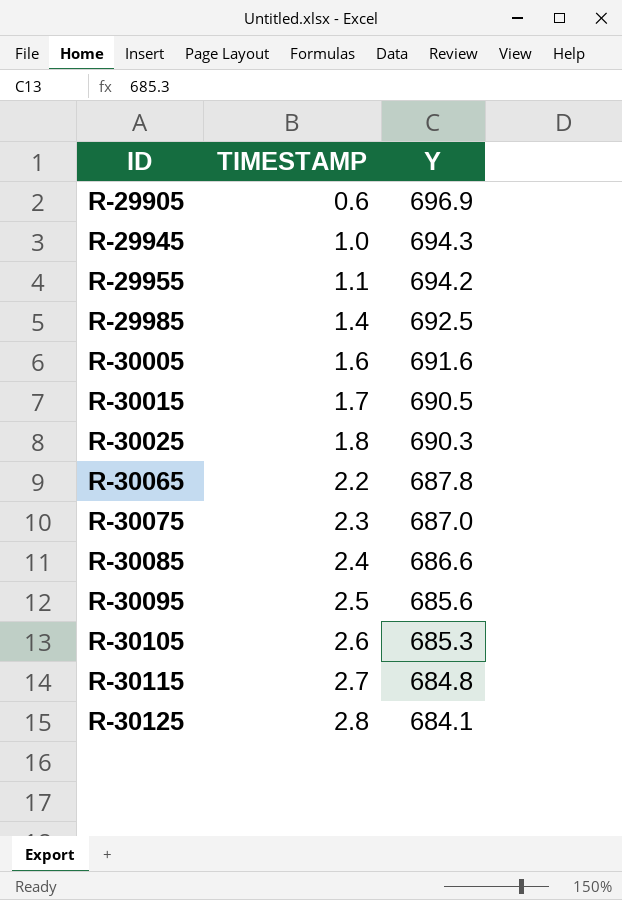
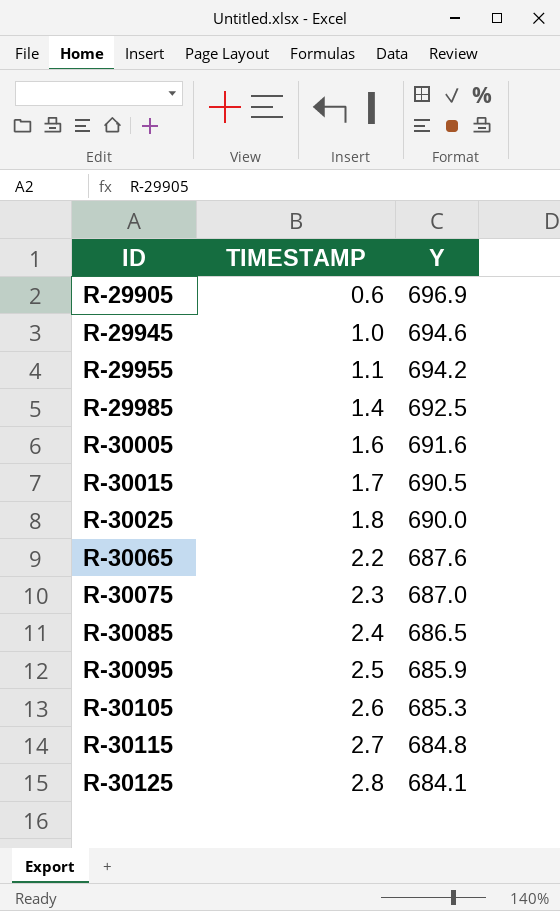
R-29945 | Y: 694.3 -> 694.6
R-30025 | Y: 690.3 -> 690.0
R-30065 | Y: 687.8 -> 687.6
R-30085 | Y: 686.6 -> 686.5
R-30095 | Y: 685.6 -> 685.9

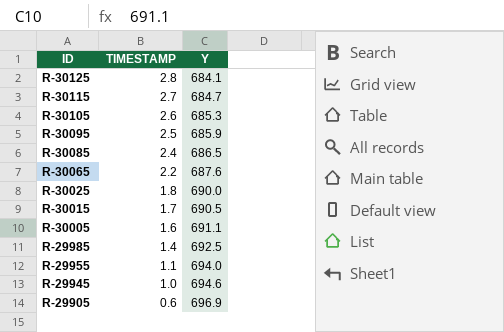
row order: ID ascending -> ID descending
row R-30075: 2.3 | 687.0 -> none
R-30115 | Y: 684.8 -> 684.7
R-30005 | Y: 691.6 -> 691.1
R-29955 | Y: 694.2 -> 694.0

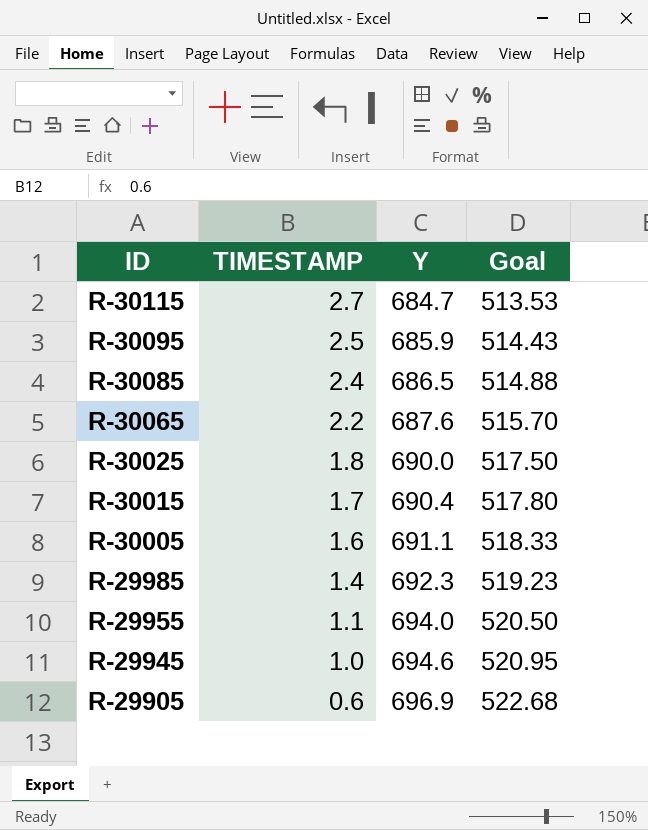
column Goal | formula: none -> [Y] * 0.75
row R-30125: 2.8 | 684.1 -> none
row R-30105: 2.6 | 685.3 -> none
R-30015 | Y: 690.5 -> 690.4
R-29985 | Y: 692.5 -> 692.3

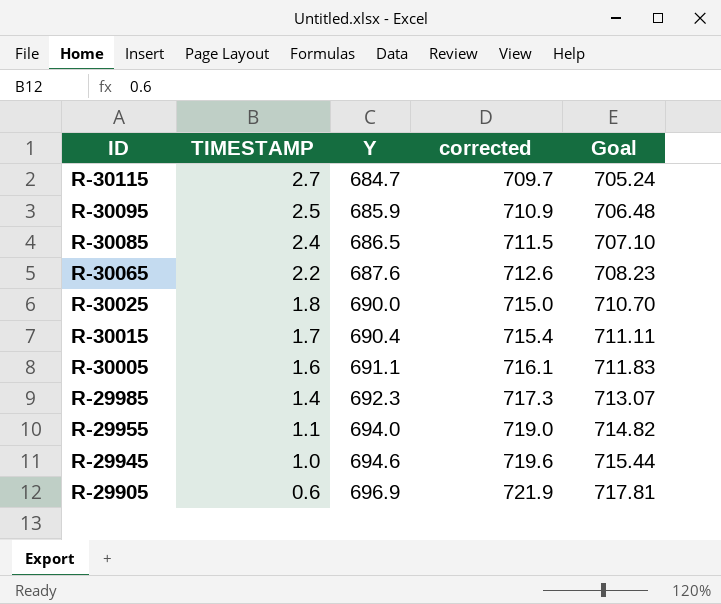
column corrected | formula: none -> [Y] + 25
column Goal | formula: [Y] * 0.75 -> [Y] * 1.03

